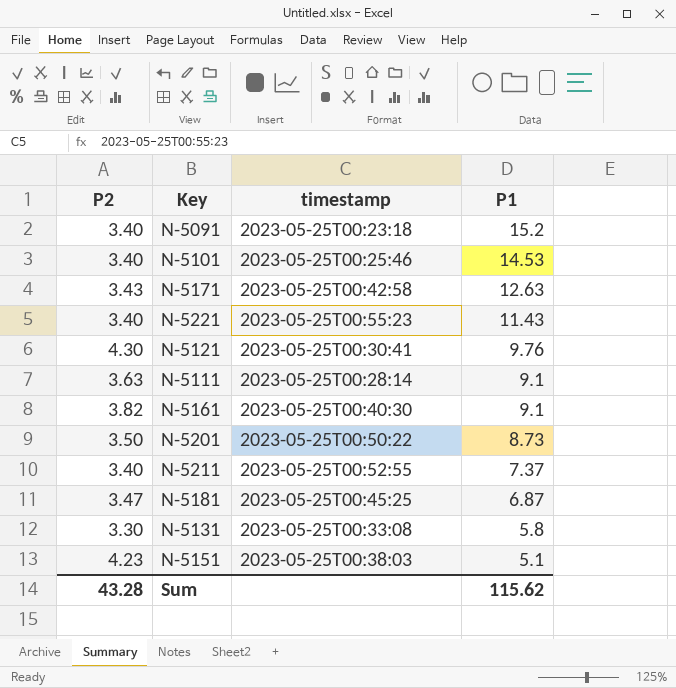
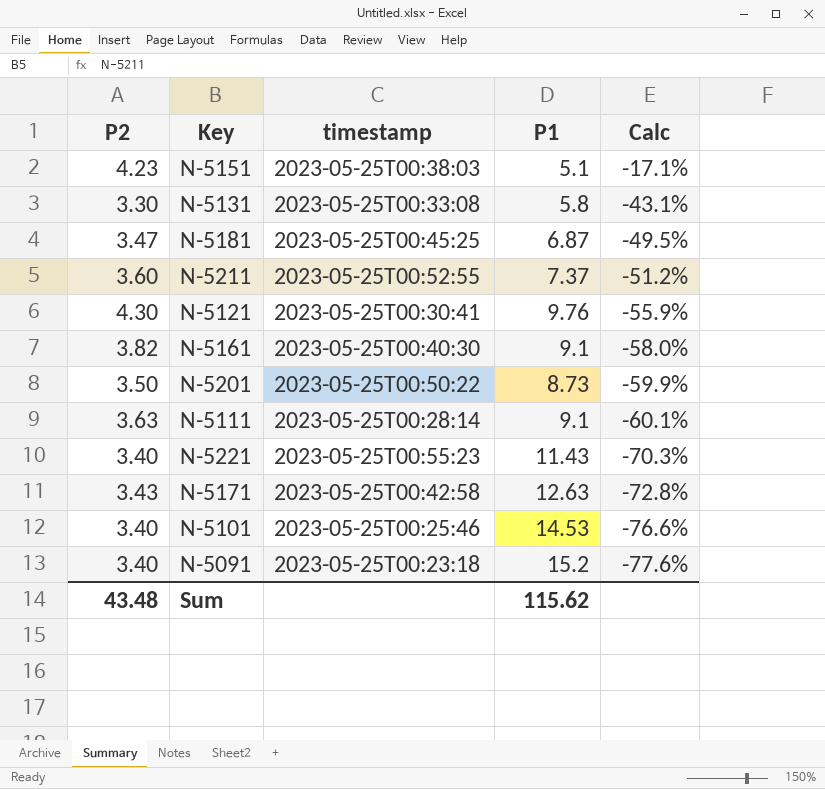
row order: P1 descending -> Calc descending
column Calc | formula: none -> ([P2] - [P1]) / [P1]
N-5211 | P2: 3.40 -> 3.60
Sum | P2: 43.28 -> 43.48

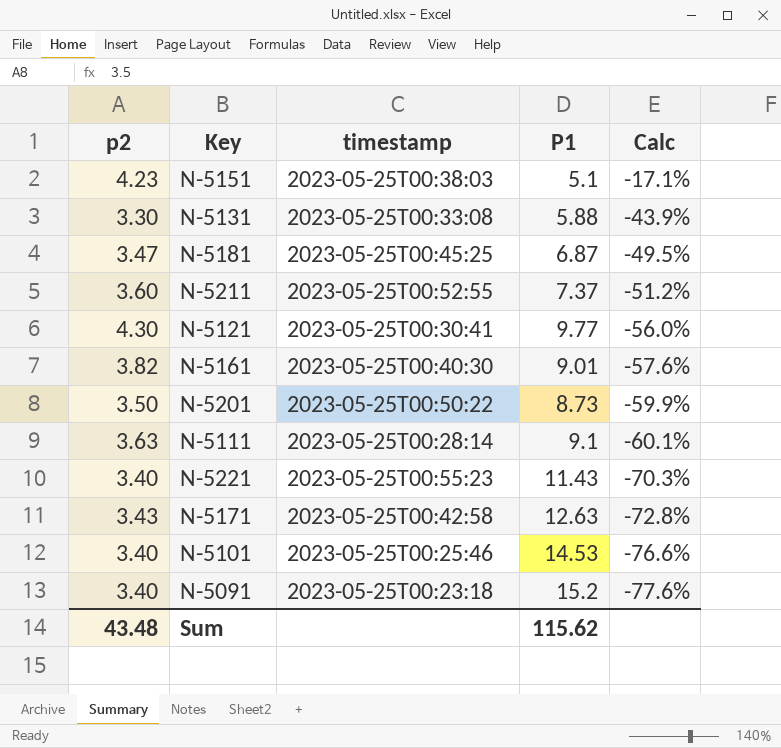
column name: P2 -> p2
N-5131 | P1: 5.8 -> 5.88
N-5131 | Calc: -43.1% -> -43.9%
N-5121 | P1: 9.76 -> 9.77
N-5121 | Calc: -55.9% -> -56.0%
N-5161 | P1: 9.1 -> 9.01
N-5161 | Calc: -58.0% -> -57.6%

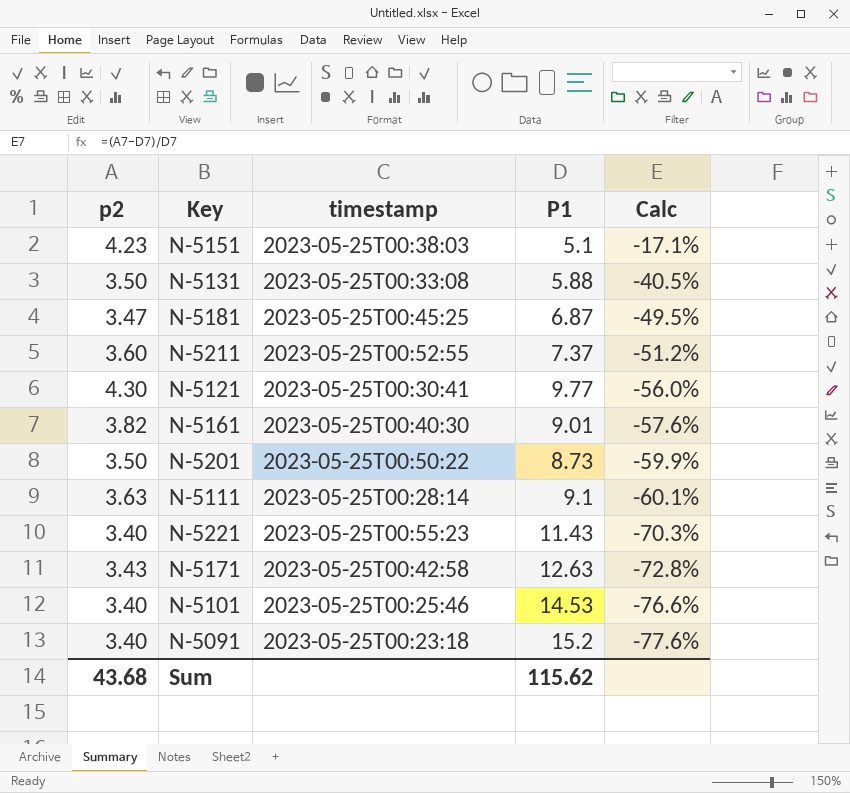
N-5131 | p2: 3.30 -> 3.50
N-5131 | Calc: -43.9% -> -40.5%
Sum | p2: 43.48 -> 43.68

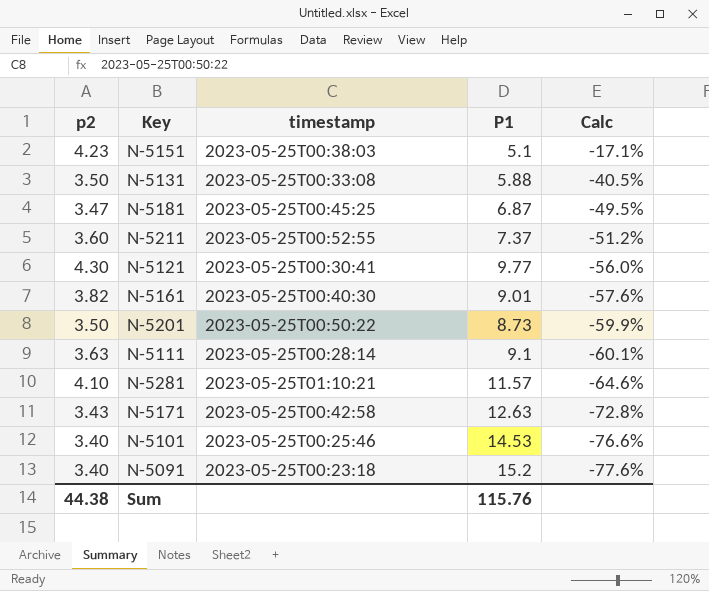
row N-5221: 3.40 | 2023-05-25T00:55:23 | 11.43 | -70.3% -> none
row N-5281: none -> 4.10 | 2023-05-25T01:10:21 | 11.57 | -64.6%
Sum | p2: 43.68 -> 44.38
Sum | P1: 115.62 -> 115.76

